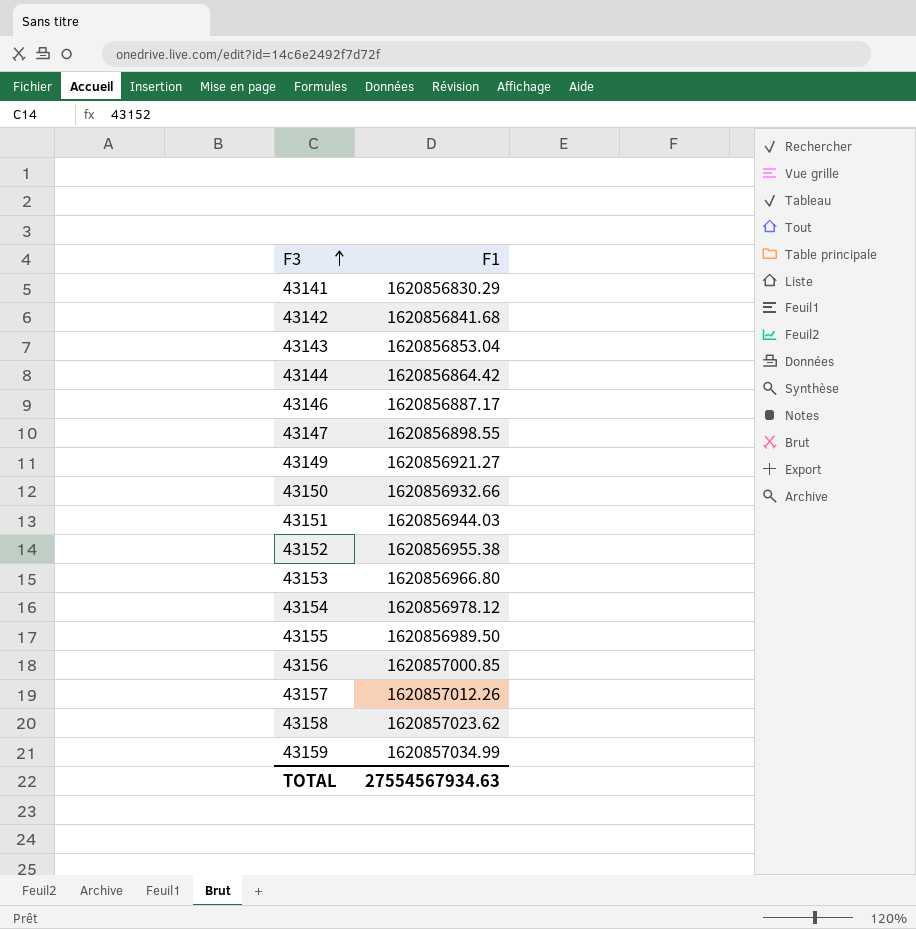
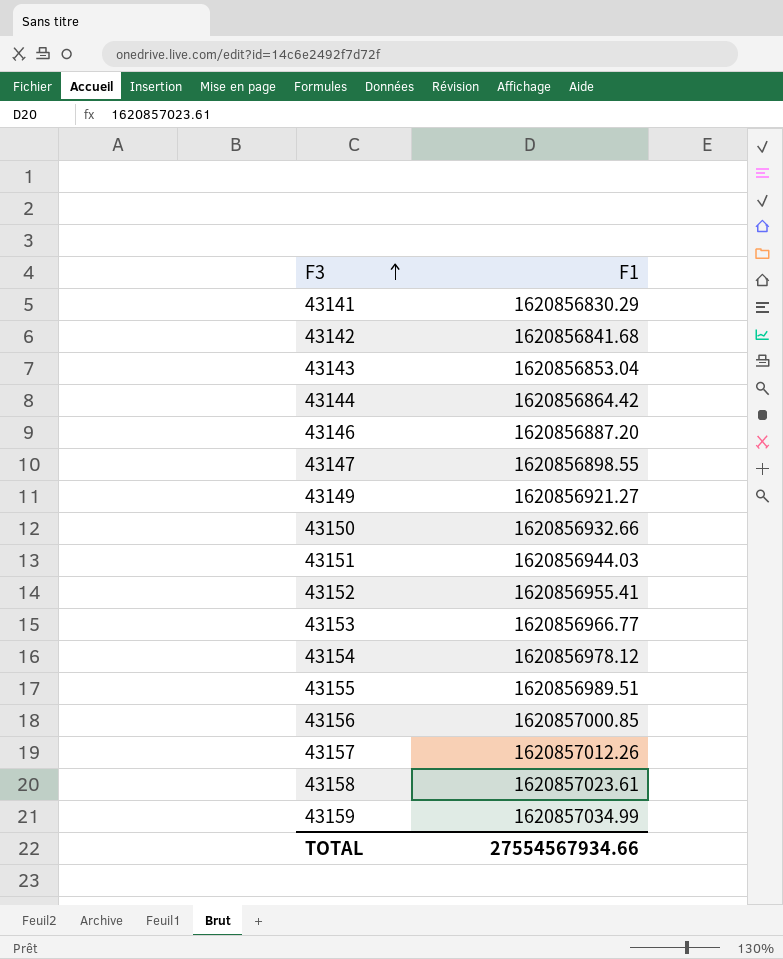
43146 | F1: 1620856887.17 -> 1620856887.20
43152 | F1: 1620856955.38 -> 1620856955.41
43153 | F1: 1620856966.80 -> 1620856966.77
43155 | F1: 1620856989.50 -> 1620856989.51
43158 | F1: 1620857023.62 -> 1620857023.61
TOTAL | F1: 27554567934.63 -> 27554567934.66

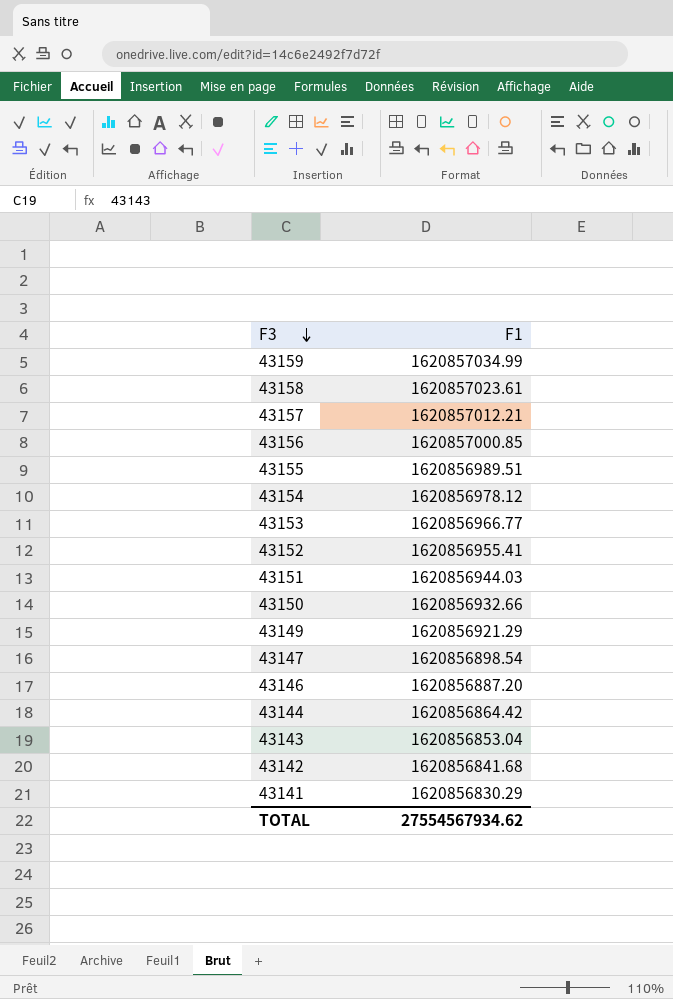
row order: F3 ascending -> F3 descending
43157 | F1: 1620857012.26 -> 1620857012.21
43149 | F1: 1620856921.27 -> 1620856921.29
43147 | F1: 1620856898.55 -> 1620856898.54
TOTAL | F1: 27554567934.66 -> 27554567934.62

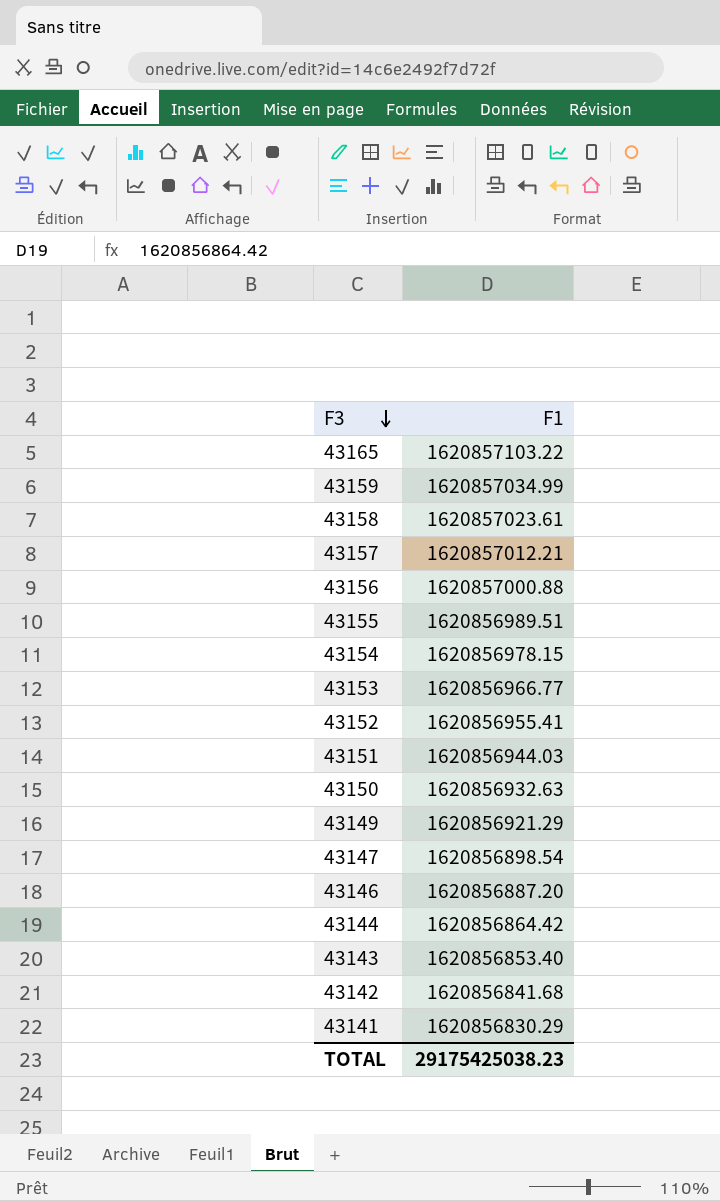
row 43165: none -> 1620857103.22
43156 | F1: 1620857000.85 -> 1620857000.88
43154 | F1: 1620856978.12 -> 1620856978.15
43150 | F1: 1620856932.66 -> 1620856932.63
43143 | F1: 1620856853.04 -> 1620856853.40
TOTAL | F1: 27554567934.62 -> 29175425038.23

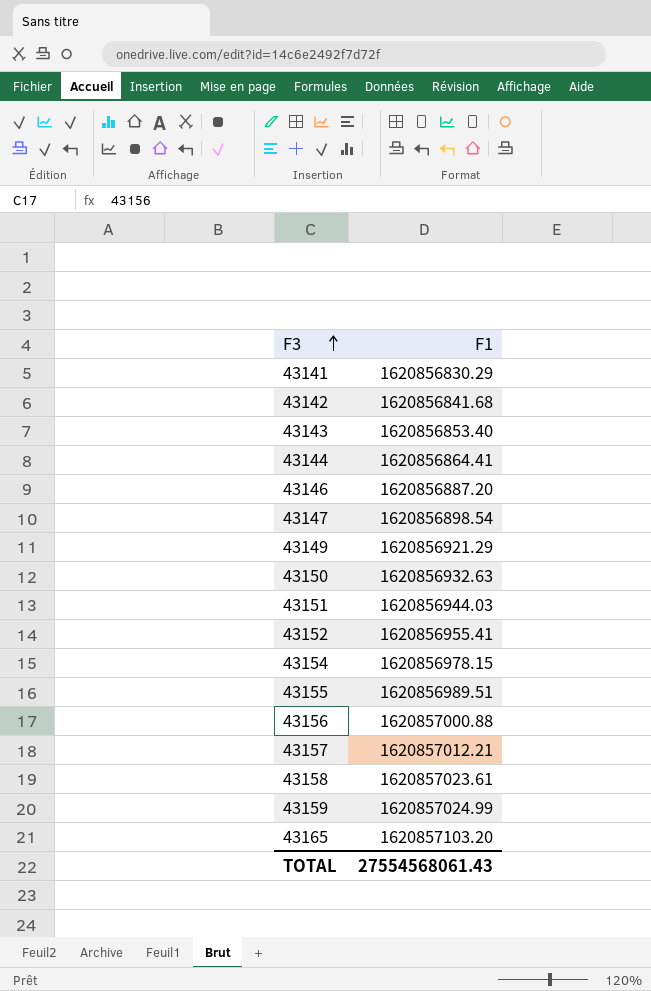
row order: F3 descending -> F3 ascending
row 43153: 1620856966.77 -> none
43144 | F1: 1620856864.42 -> 1620856864.41
43159 | F1: 1620857034.99 -> 1620857024.99
43165 | F1: 1620857103.22 -> 1620857103.20
TOTAL | F1: 29175425038.23 -> 27554568061.43

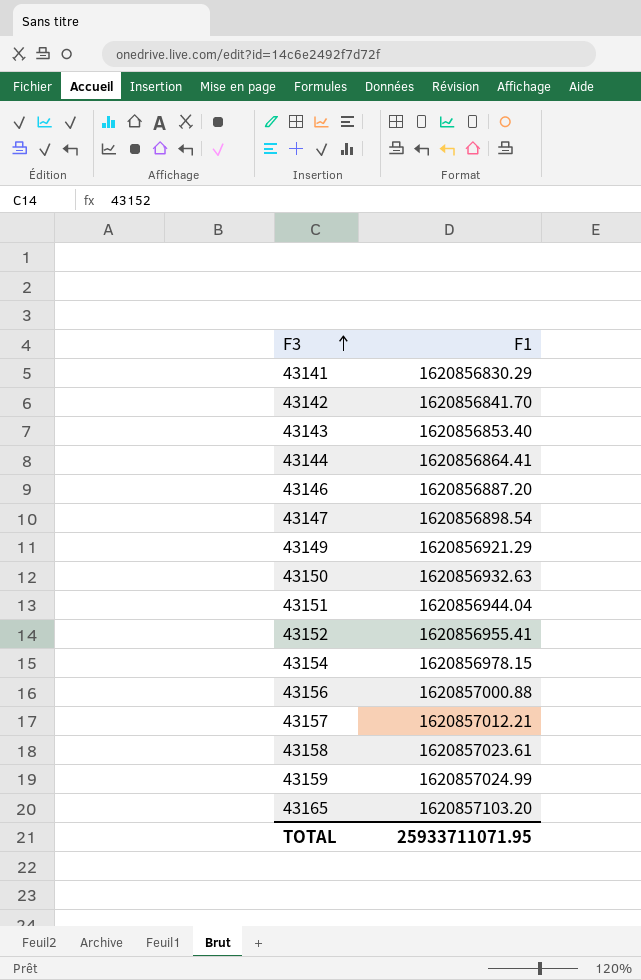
row 43155: 1620856989.51 -> none
43142 | F1: 1620856841.68 -> 1620856841.70
43151 | F1: 1620856944.03 -> 1620856944.04
TOTAL | F1: 27554568061.43 -> 25933711071.95

